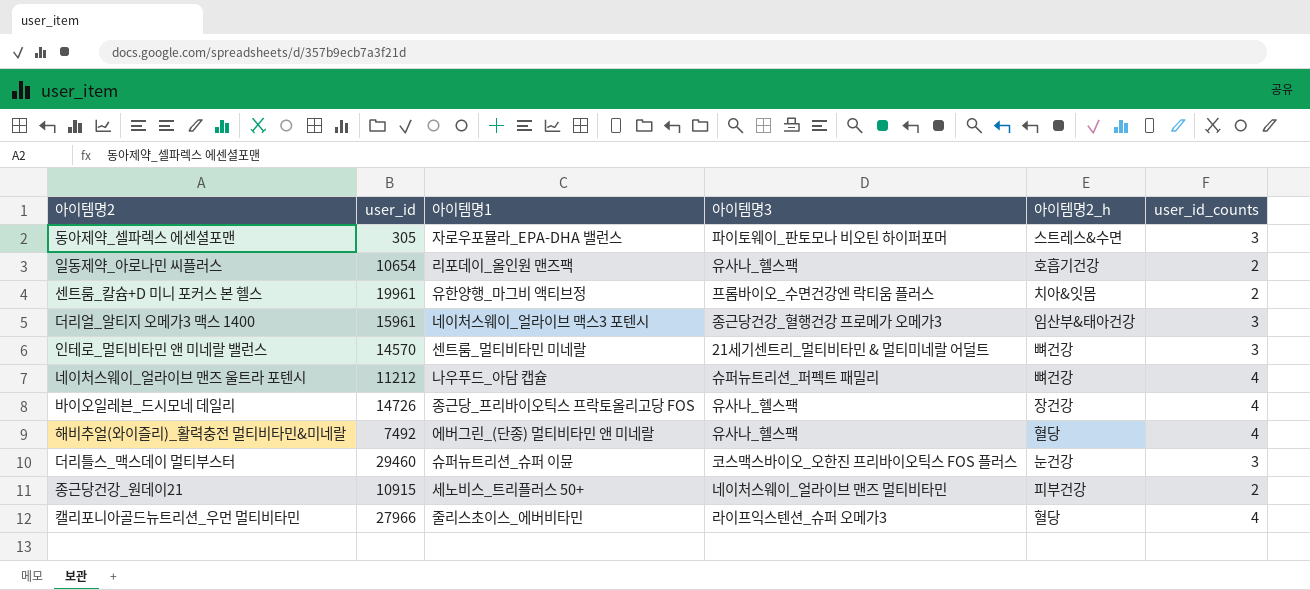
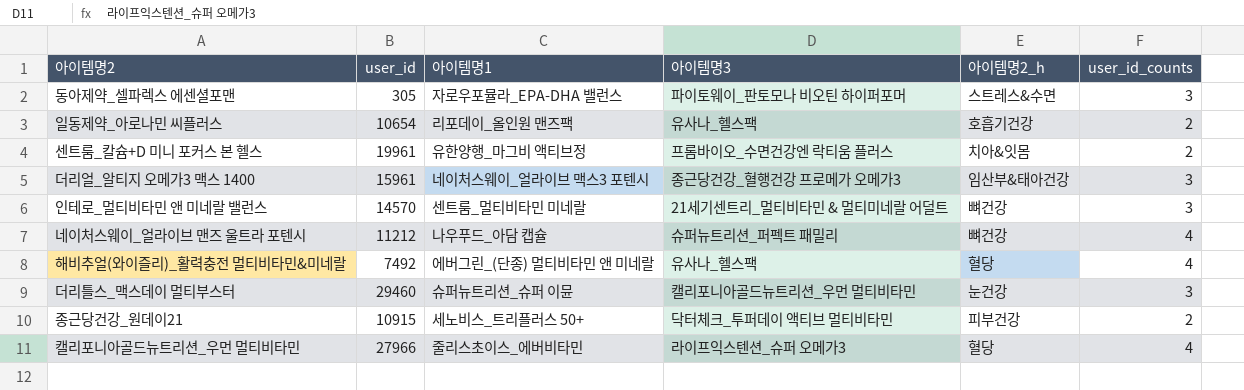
row 바이오일레븐_드시모네 데일리: 14726 | 종근당_프리바이오틱스 프락토올리고당 FOS | 유사나_헬스팩 | 장건강 | 4 -> none
더리틀스_맥스데이 멀티부스터 | 아이템명3: 코스맥스바이오_오한진 프리바이오틱스 FOS 플러스 -> 캘리포니아골드뉴트리션_우먼 멀티비타민
종근당건강_원데이21 | 아이템명3: 네이처스웨이_얼라이브 맨즈 멀티비타민 -> 닥터체크_투퍼데이 액티브 멀티비타민

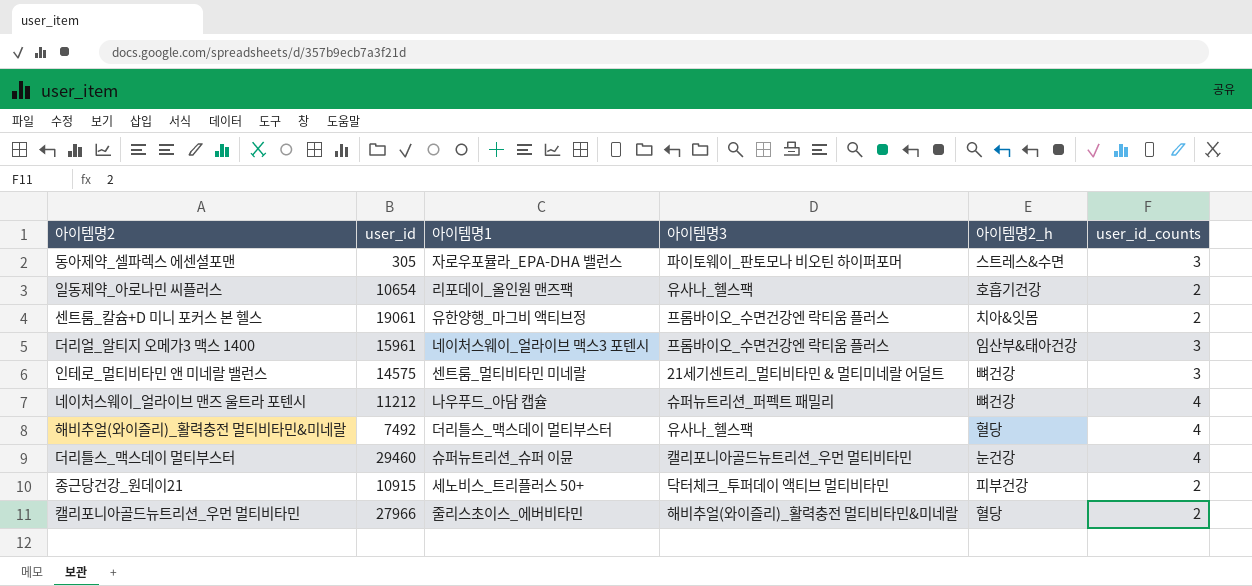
센트룸_칼슘+D 미니 포커스 본 헬스 | user_id: 19961 -> 19061
더리얼_알티지 오메가3 맥스 1400 | 아이템명3: 종근당건강_혈행건강 프로메가 오메가3 -> 프롬바이오_수면건강엔 락티움 플러스
인테로_멀티비타민 앤 미네랄 밸런스 | user_id: 14570 -> 14575
해비추얼(와이즐리)_활력충전 멀티비타민&미네랄 | 아이템명1: 에버그린_(단종) 멀티비타민 앤 미네랄 -> 더리틀스_맥스데이 멀티부스터
더리틀스_맥스데이 멀티부스터 | user_id_counts: 3 -> 4
캘리포니아골드뉴트리션_우먼 멀티비타민 | 아이템명3: 라이프익스텐션_슈퍼 오메가3 -> 해비추얼(와이즐리)_활력충전 멀티비타민&미네랄
캘리포니아골드뉴트리션_우먼 멀티비타민 | user_id_counts: 4 -> 2

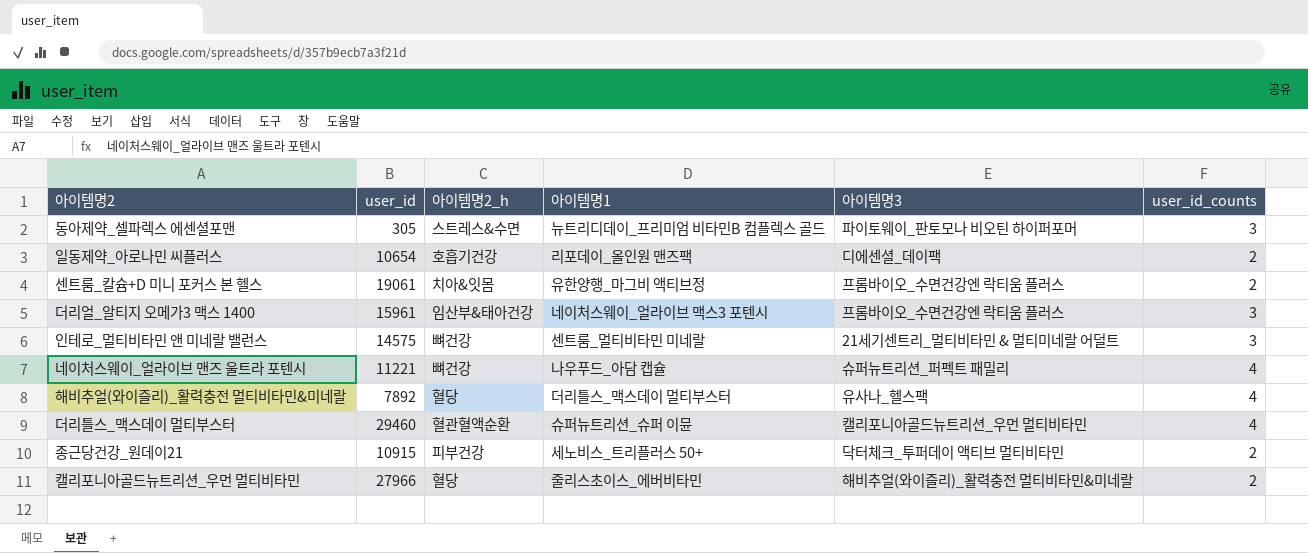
column 아이템명2_h | position: 5 -> 3
동아제약_셀파렉스 에센셜포맨 | 아이템명1: 자로우포뮬라_EPA-DHA 밸런스 -> 뉴트리디데이_프리미엄 비타민B 컴플렉스 골드
일동제약_아로나민 씨플러스 | 아이템명3: 유사나_헬스팩 -> 디에센셜_데이팩
네이처스웨이_얼라이브 맨즈 울트라 포텐시 | user_id: 11212 -> 11221
해비추얼(와이즐리)_활력충전 멀티비타민&미네랄 | user_id: 7492 -> 7892
더리틀스_맥스데이 멀티부스터 | 아이템명2_h: 눈건강 -> 혈관혈액순환

